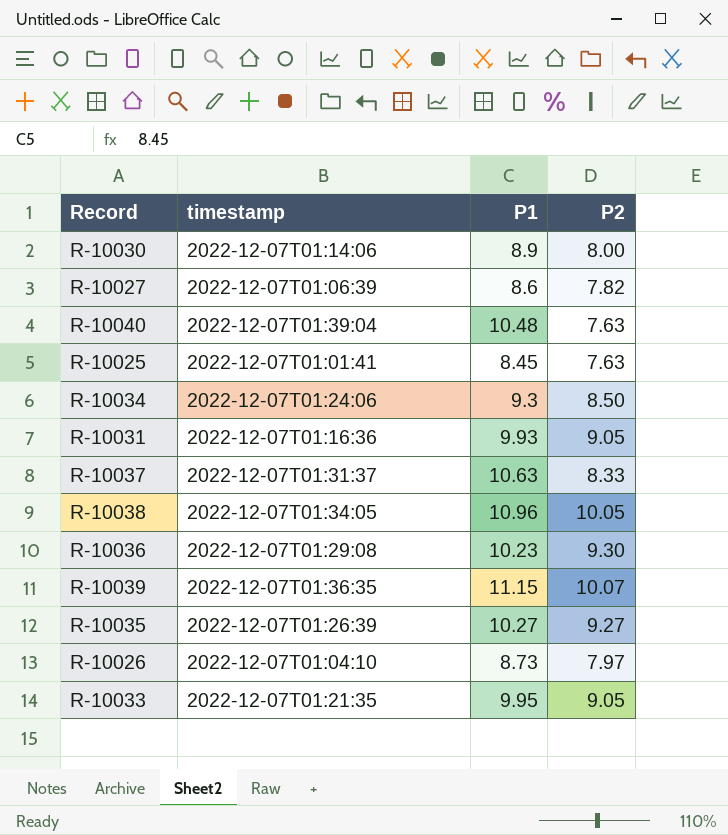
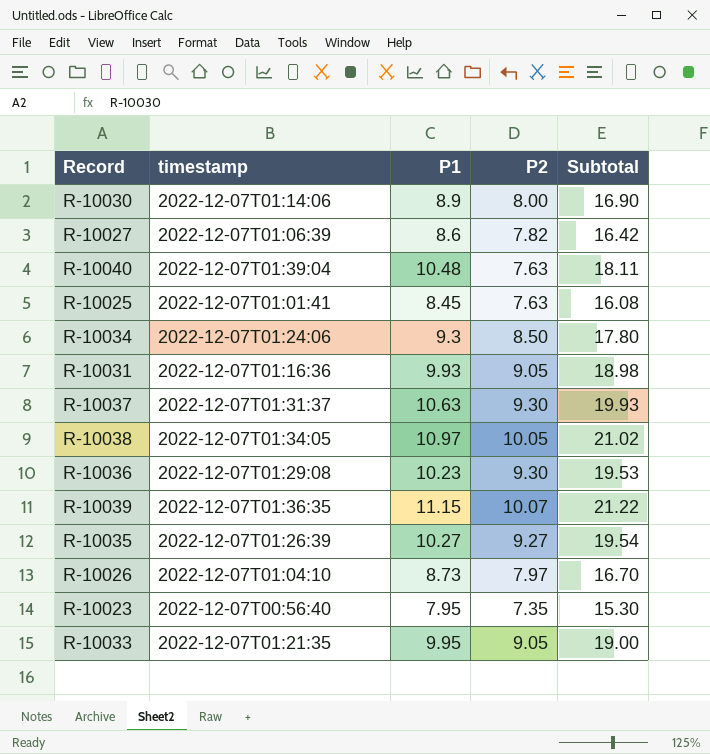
column Subtotal | formula: none -> [P1] + [P2]
R-10037 | P2: 8.33 -> 9.30
R-10038 | P1: 10.96 -> 10.97
row R-10023: none -> 2022-12-07T00:56:40 | 7.95 | 7.35 | 15.30

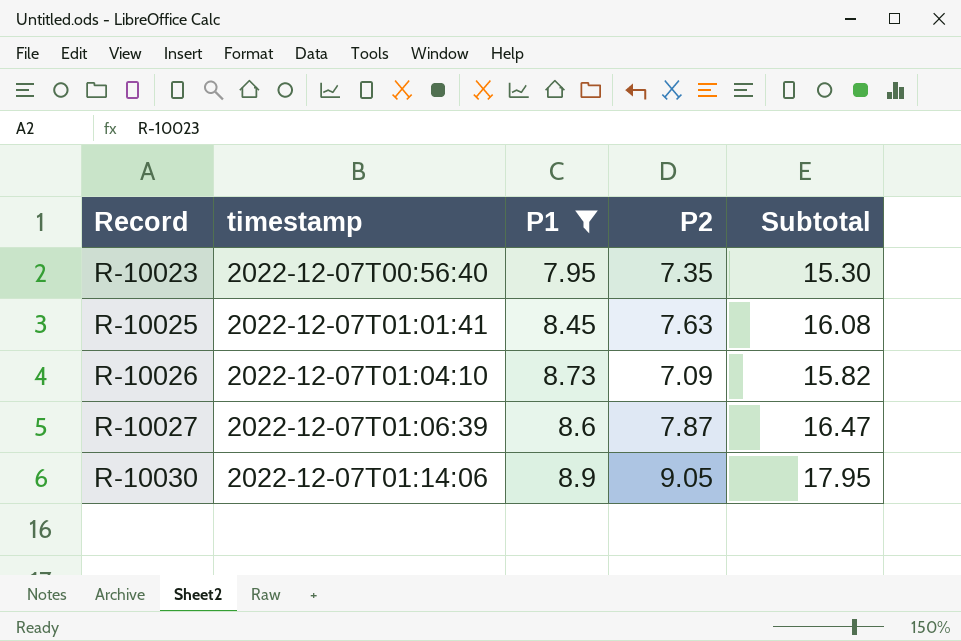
filter: none -> P1 <= 8.9
row order: none -> Record ascending
R-10026 | P2: 7.97 -> 7.09
R-10026 | Subtotal: 16.70 -> 15.82
R-10027 | P2: 7.82 -> 7.87
R-10027 | Subtotal: 16.42 -> 16.47
R-10030 | P2: 8.00 -> 9.05
R-10030 | Subtotal: 16.90 -> 17.95

